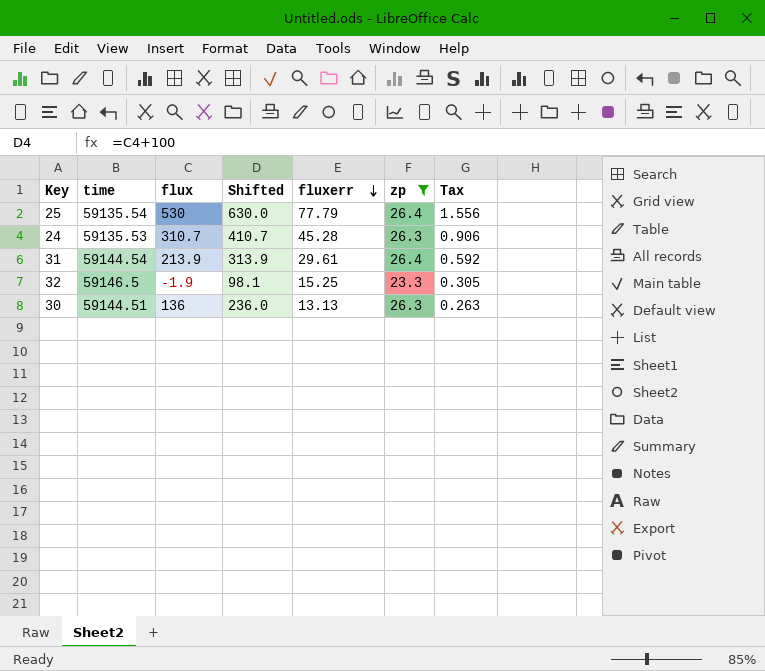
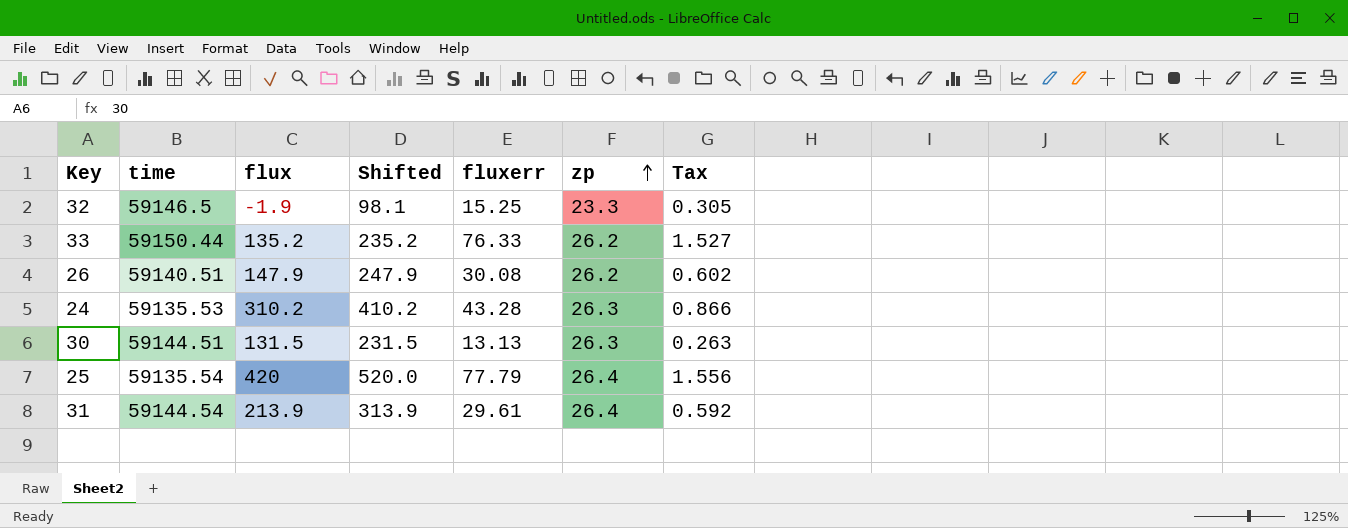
filter: zp != 26.2 -> none
row order: fluxerr descending -> zp ascending
24 | flux: 310.7 -> 310.2
24 | Shifted: 410.7 -> 410.2
24 | fluxerr: 45.28 -> 43.28
24 | Tax: 0.906 -> 0.866
30 | flux: 136 -> 131.5
30 | Shifted: 236.0 -> 231.5
25 | flux: 530 -> 420
25 | Shifted: 630.0 -> 520.0

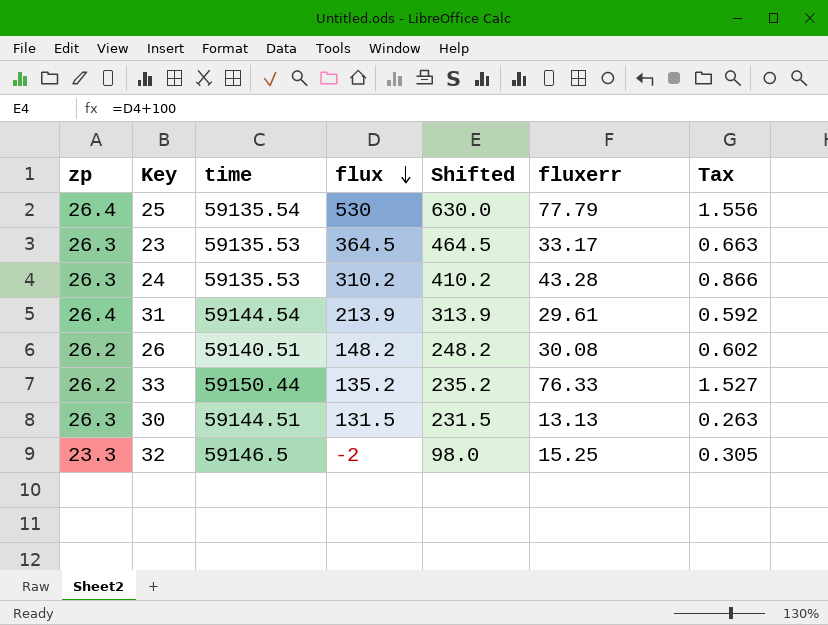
row order: zp ascending -> flux descending
column zp | position: 6 -> 1
25 | flux: 420 -> 530
25 | Shifted: 520.0 -> 630.0
row 23: none -> 26.3 | 59135.53 | 364.5 | 464.5 | 33.17 | 0.663
26 | flux: 147.9 -> 148.2
26 | Shifted: 247.9 -> 248.2
32 | flux: -1.9 -> -2
32 | Shifted: 98.1 -> 98.0

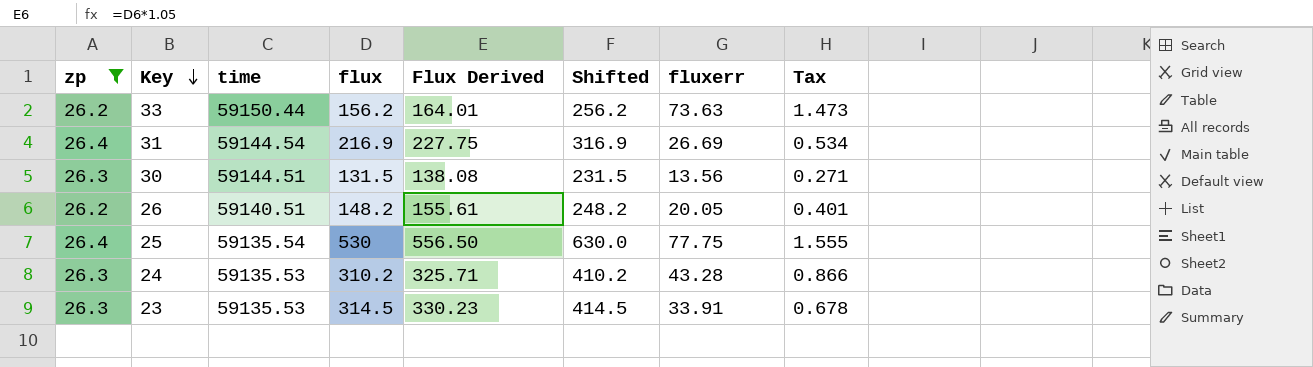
filter: none -> zp != 23.3
row order: flux descending -> Key descending
column Flux Derived | formula: none -> [flux] * 1.05
33 | flux: 135.2 -> 156.2
33 | Shifted: 235.2 -> 256.2
33 | fluxerr: 76.33 -> 73.63
33 | Tax: 1.527 -> 1.473
31 | flux: 213.9 -> 216.9
31 | Shifted: 313.9 -> 316.9
31 | fluxerr: 29.61 -> 26.69
31 | Tax: 0.592 -> 0.534
30 | fluxerr: 13.13 -> 13.56
30 | Tax: 0.263 -> 0.271
26 | fluxerr: 30.08 -> 20.05
26 | Tax: 0.602 -> 0.401
25 | fluxerr: 77.79 -> 77.75
25 | Tax: 1.556 -> 1.555
23 | flux: 364.5 -> 314.5
23 | Shifted: 464.5 -> 414.5
23 | fluxerr: 33.17 -> 33.91
23 | Tax: 0.663 -> 0.678

